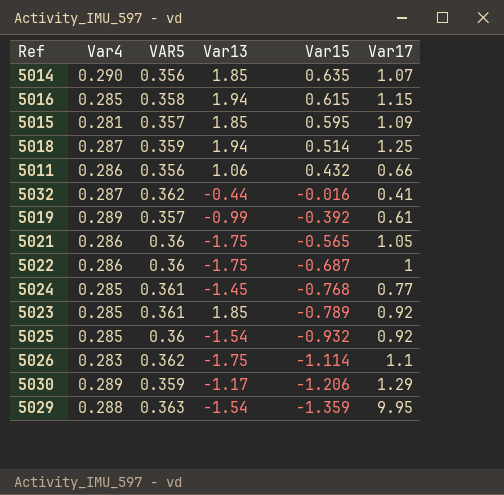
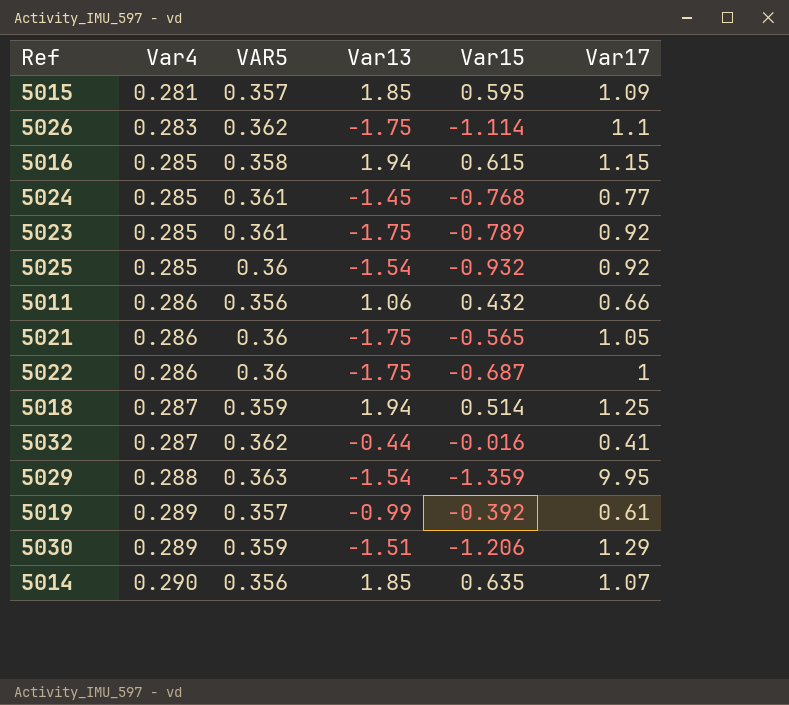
row order: Var15 descending -> Var4 ascending
5023 | Var13: 1.85 -> -1.75
5030 | Var13: -1.17 -> -1.51

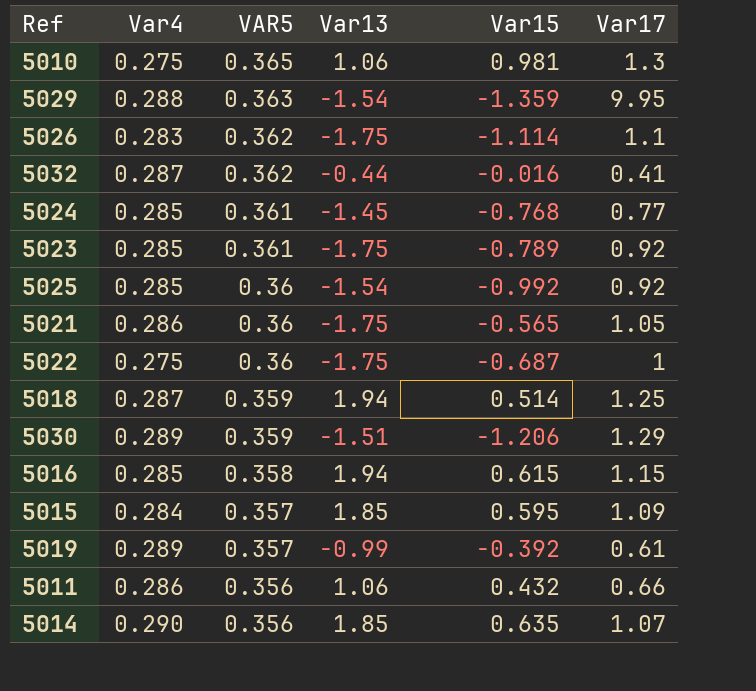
row order: Var4 ascending -> VAR5 descending
row 5010: none -> 0.275 | 0.365 | 1.06 | 0.981 | 1.3
5025 | Var15: -0.932 -> -0.992
5022 | Var4: 0.286 -> 0.275
5015 | Var4: 0.281 -> 0.284

